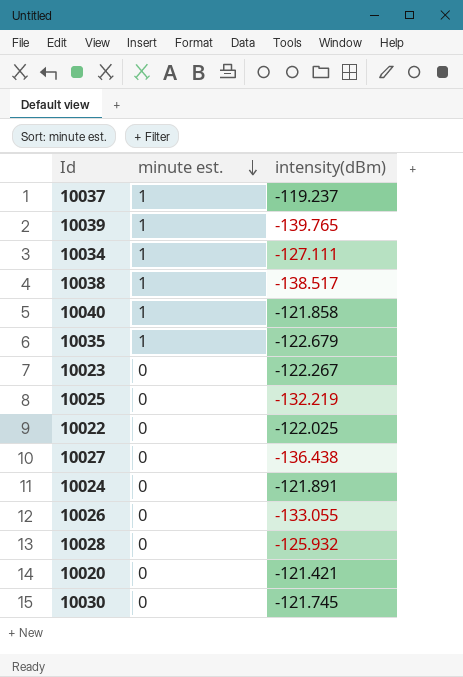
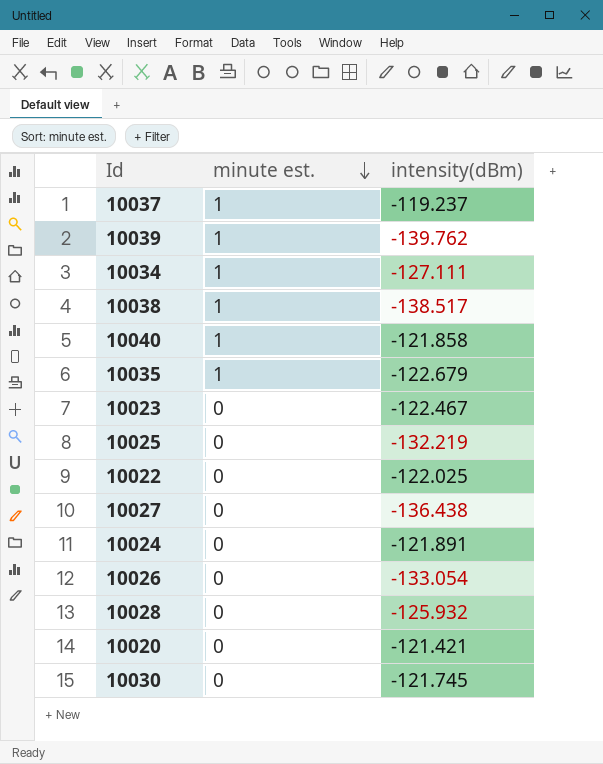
10039 | intensity(dBm): -139.765 -> -139.762
10023 | intensity(dBm): -122.267 -> -122.467
10026 | intensity(dBm): -133.055 -> -133.054

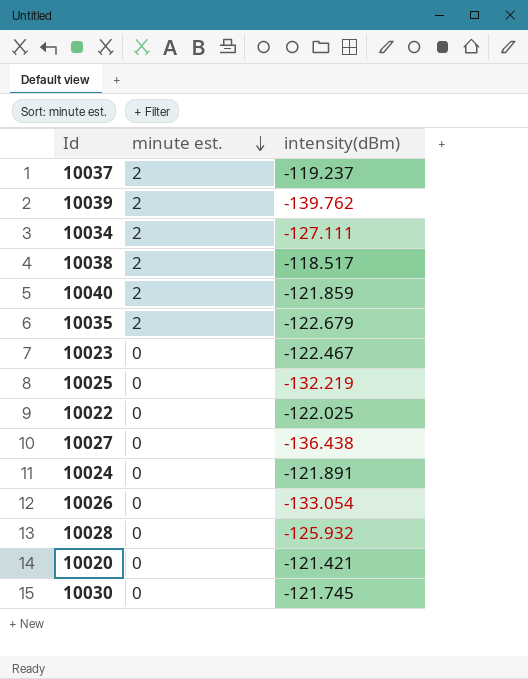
10037 | minute est.: 1 -> 2
10039 | minute est.: 1 -> 2
10034 | minute est.: 1 -> 2
10038 | minute est.: 1 -> 2
10038 | intensity(dBm): -138.517 -> -118.517
10040 | minute est.: 1 -> 2
10040 | intensity(dBm): -121.858 -> -121.859
10035 | minute est.: 1 -> 2

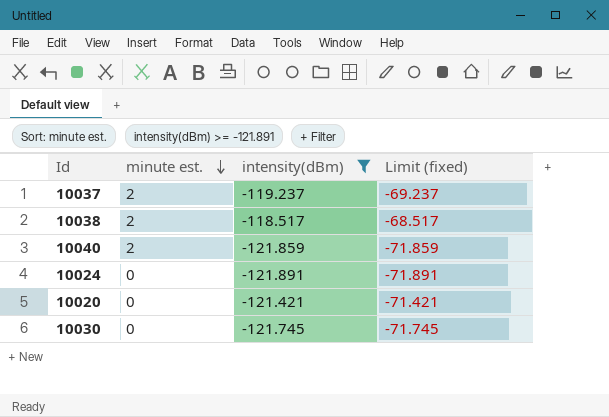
filter: none -> intensity(dBm) >= -121.891
column Limit (fixed) | formula: none -> [intensity(dBm)] + 50

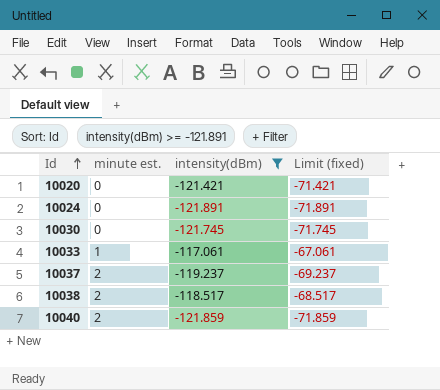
row order: minute est. descending -> Id ascending
row 10033: none -> 1 | -117.061 | -67.061

